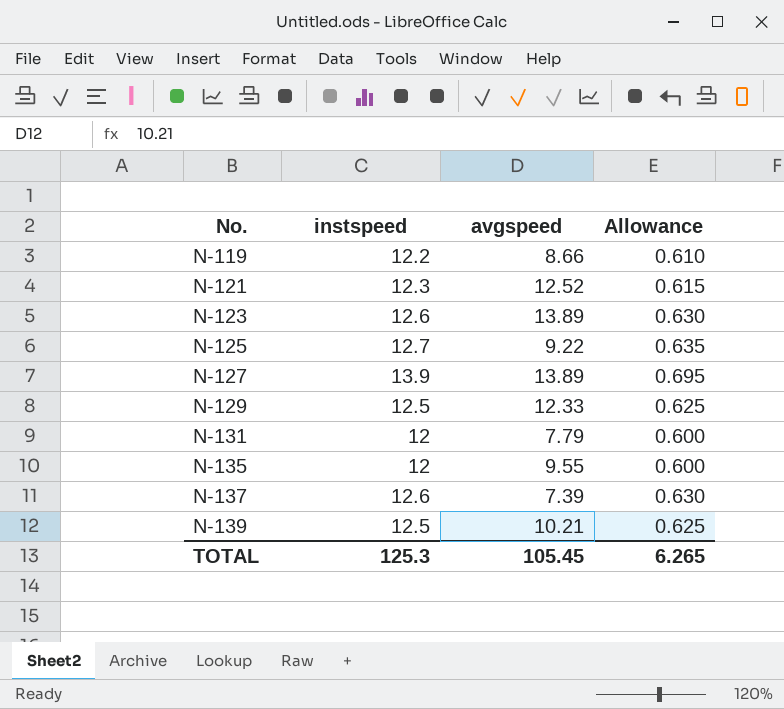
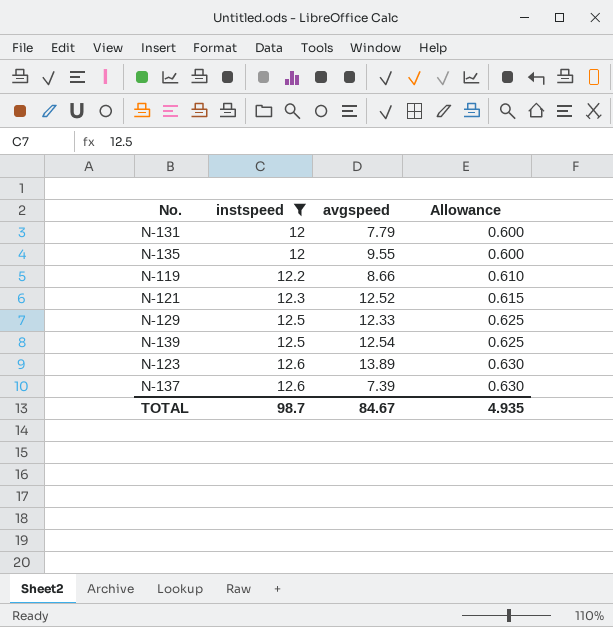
filter: none -> instspeed <= 12.6
row order: No. ascending -> instspeed ascending
N-139 | avgspeed: 10.21 -> 12.54
TOTAL | instspeed: 125.3 -> 98.7
TOTAL | avgspeed: 105.45 -> 84.67
TOTAL | Allowance: 6.265 -> 4.935

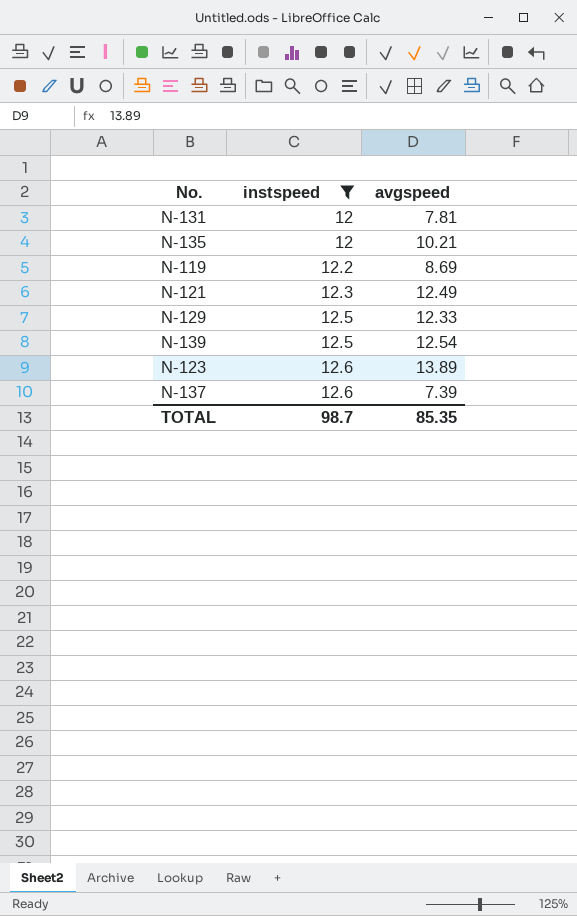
column Allowance | formula: [instspeed] * 0.05 -> none
N-131 | avgspeed: 7.79 -> 7.81
N-135 | avgspeed: 9.55 -> 10.21
N-119 | avgspeed: 8.66 -> 8.69
N-121 | avgspeed: 12.52 -> 12.49
TOTAL | avgspeed: 84.67 -> 85.35

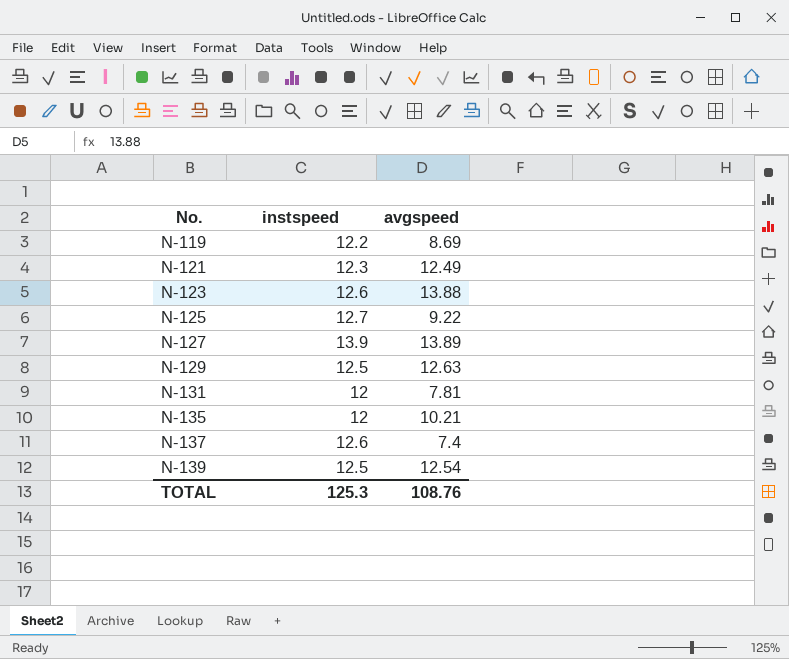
filter: instspeed <= 12.6 -> none
row order: instspeed ascending -> No. ascending
N-123 | avgspeed: 13.89 -> 13.88
N-129 | avgspeed: 12.33 -> 12.63
N-137 | avgspeed: 7.39 -> 7.4
TOTAL | instspeed: 98.7 -> 125.3
TOTAL | avgspeed: 85.35 -> 108.76

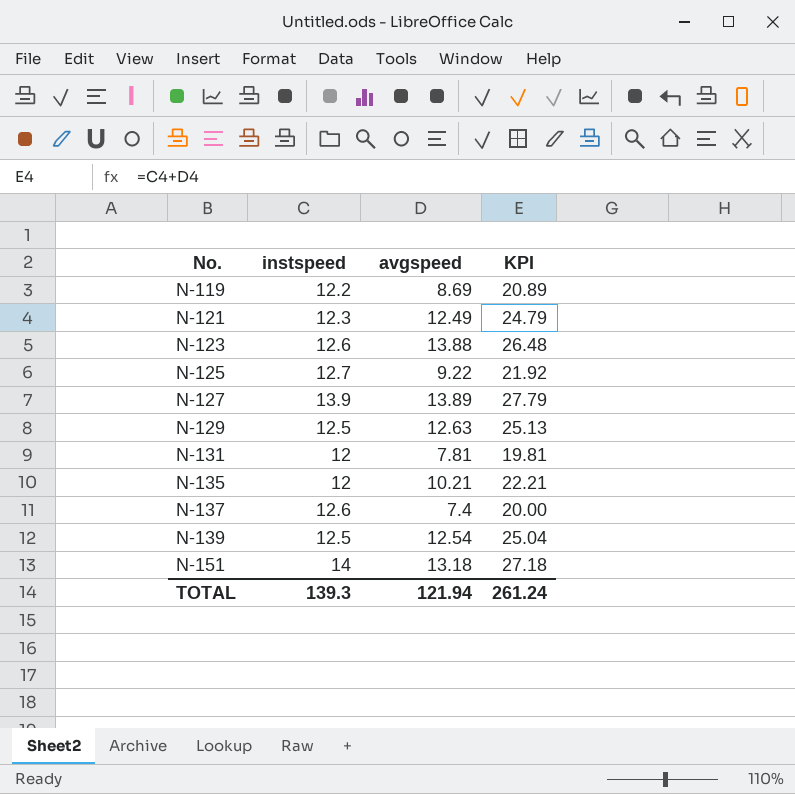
column KPI | formula: none -> [instspeed] + [avgspeed]
row N-151: none -> 14 | 13.18 | 27.18
TOTAL | instspeed: 125.3 -> 139.3
TOTAL | avgspeed: 108.76 -> 121.94

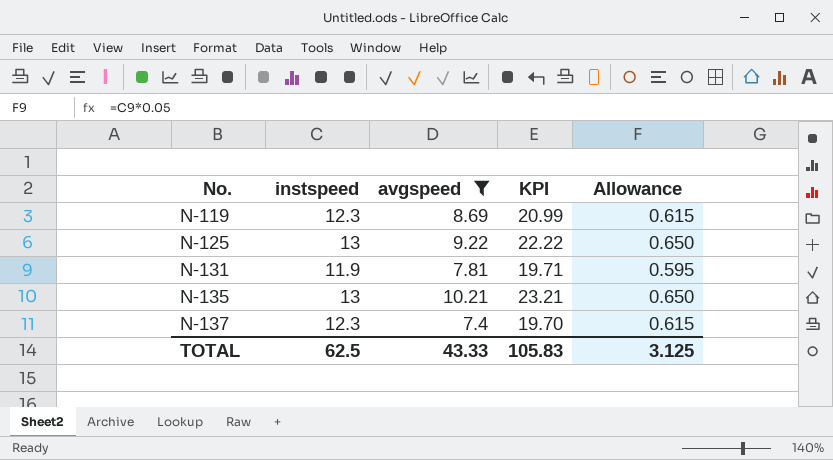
filter: none -> avgspeed <= 10.21
column Allowance | formula: none -> [instspeed] * 0.05
N-119 | instspeed: 12.2 -> 12.3
N-119 | KPI: 20.89 -> 20.99
N-125 | instspeed: 12.7 -> 13
N-125 | KPI: 21.92 -> 22.22
N-131 | instspeed: 12 -> 11.9
N-131 | KPI: 19.81 -> 19.71
N-135 | instspeed: 12 -> 13
N-135 | KPI: 22.21 -> 23.21
N-137 | instspeed: 12.6 -> 12.3
N-137 | KPI: 20.00 -> 19.70
TOTAL | instspeed: 139.3 -> 62.5
TOTAL | avgspeed: 121.94 -> 43.33
TOTAL | KPI: 261.24 -> 105.83

